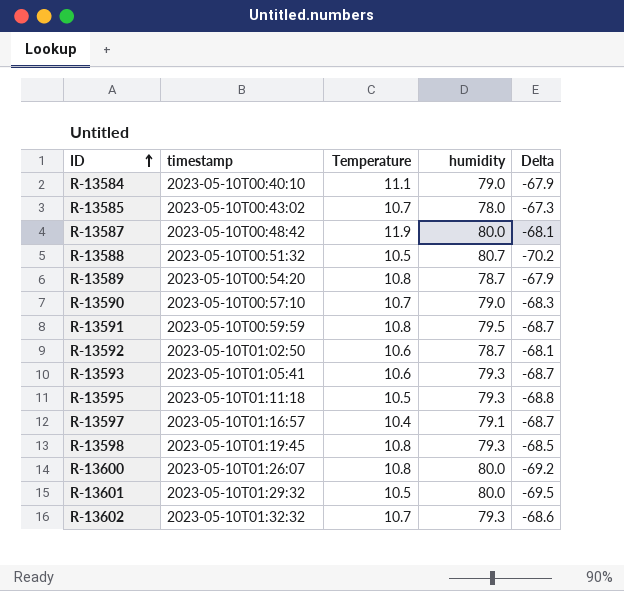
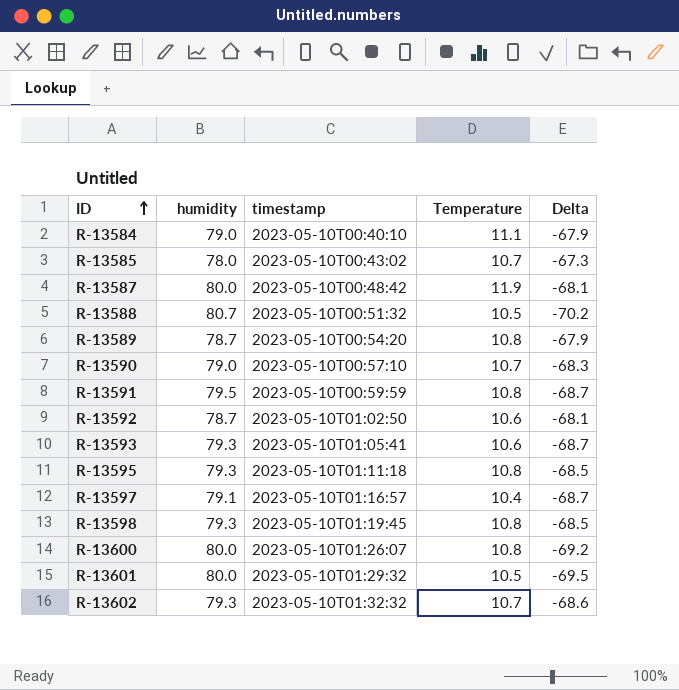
column humidity | position: 4 -> 2
R-13595 | Temperature: 10.5 -> 10.8
R-13595 | Delta: -68.8 -> -68.5

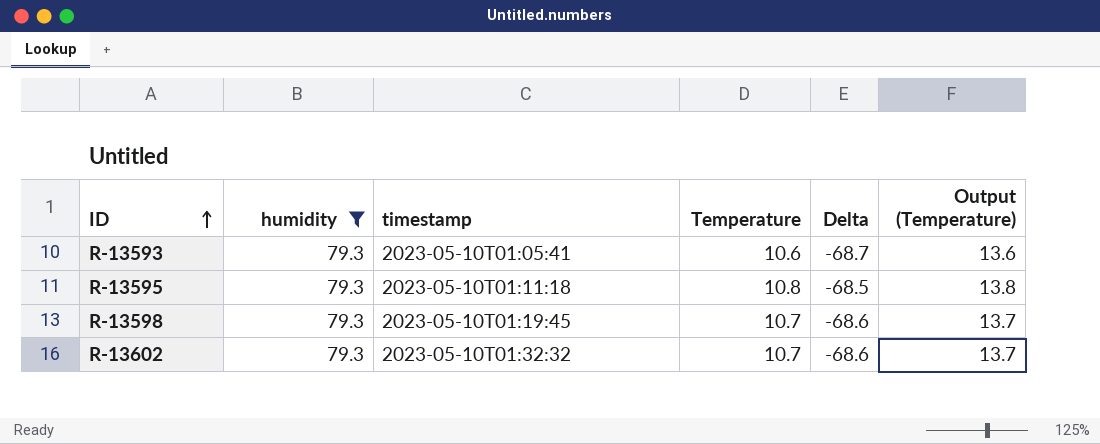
filter: none -> humidity = 79.3
column Output (Temperature) | formula: none -> [Temperature] + 3
R-13598 | Temperature: 10.8 -> 10.7
R-13598 | Delta: -68.5 -> -68.6

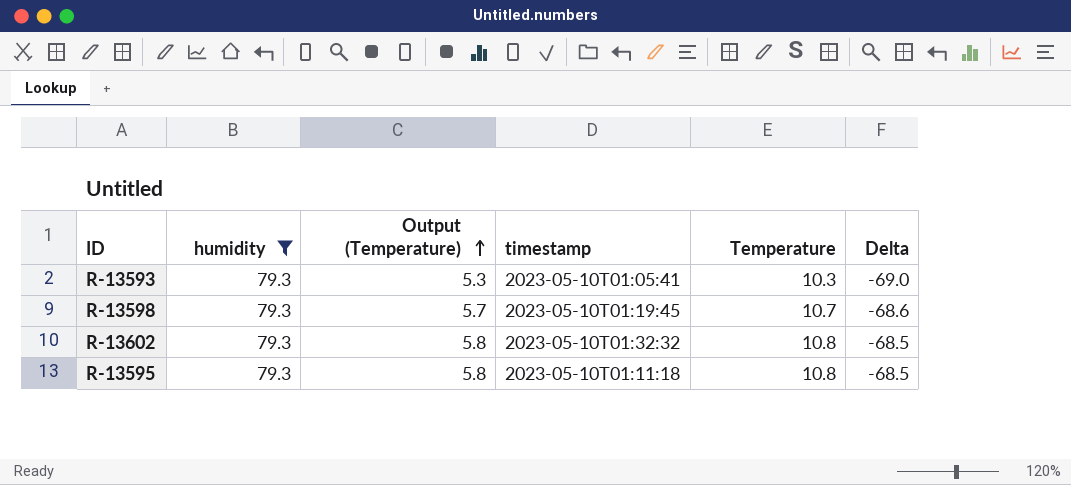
row order: ID ascending -> Output (Temperature) ascending
column Output (Temperature) | formula: [Temperature] + 3 -> [Temperature] - 5
column Output (Temperature) | position: 6 -> 3
R-13593 | Temperature: 10.6 -> 10.3
R-13593 | Delta: -68.7 -> -69.0
R-13602 | Temperature: 10.7 -> 10.8
R-13602 | Delta: -68.6 -> -68.5

